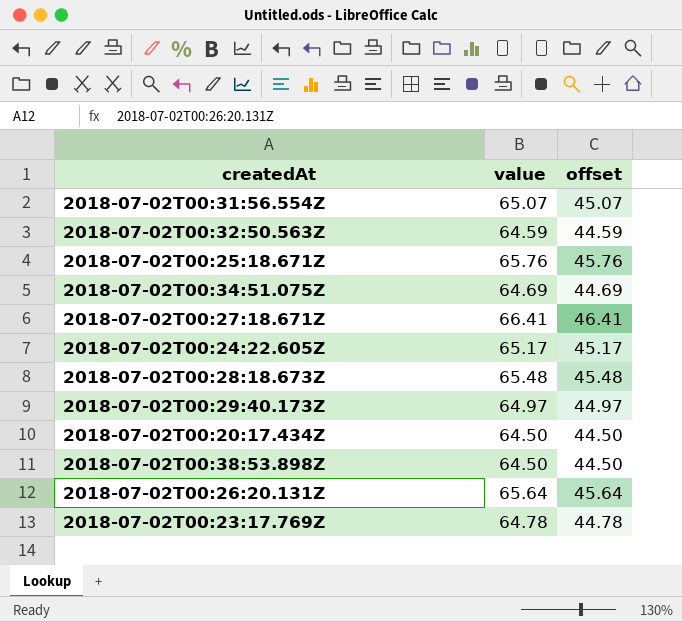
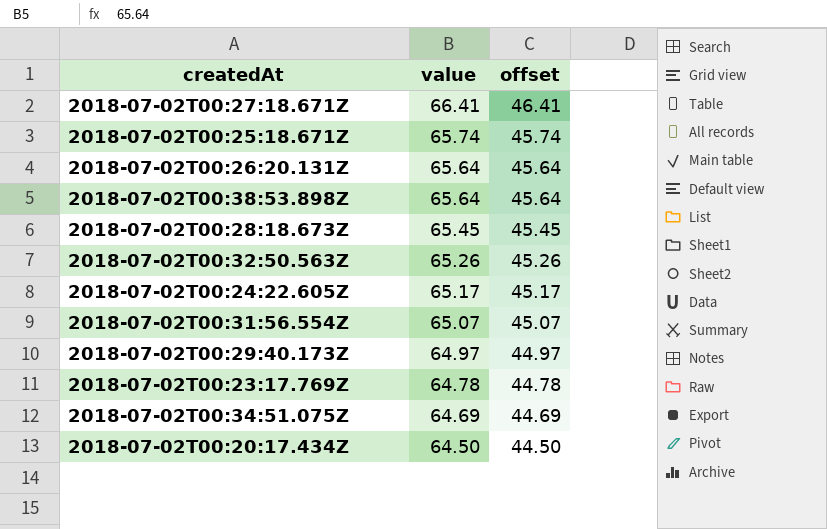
row order: none -> value descending
2018-07-02T00:25:18.671Z | value: 65.76 -> 65.74
2018-07-02T00:25:18.671Z | offset: 45.76 -> 45.74
2018-07-02T00:38:53.898Z | value: 64.50 -> 65.64
2018-07-02T00:38:53.898Z | offset: 44.50 -> 45.64
2018-07-02T00:28:18.673Z | value: 65.48 -> 65.45
2018-07-02T00:28:18.673Z | offset: 45.48 -> 45.45
2018-07-02T00:32:50.563Z | value: 64.59 -> 65.26
2018-07-02T00:32:50.563Z | offset: 44.59 -> 45.26

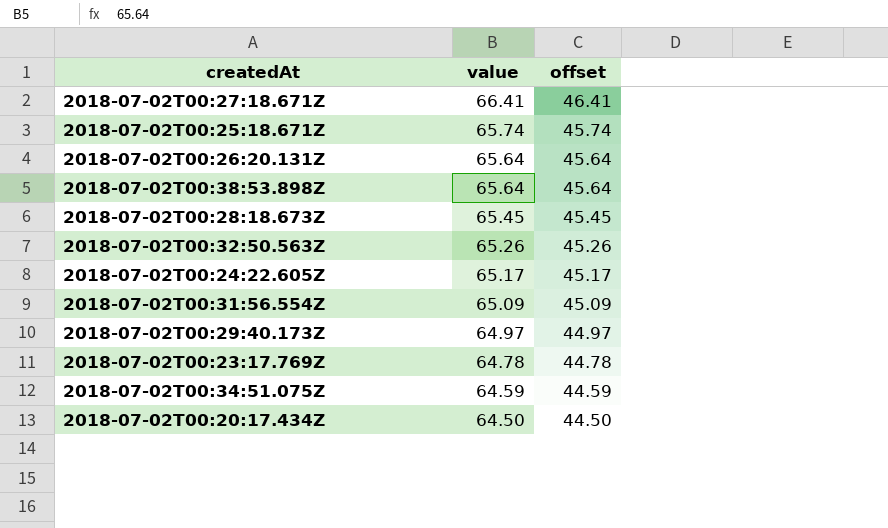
2018-07-02T00:31:56.554Z | value: 65.07 -> 65.09
2018-07-02T00:31:56.554Z | offset: 45.07 -> 45.09
2018-07-02T00:34:51.075Z | value: 64.69 -> 64.59
2018-07-02T00:34:51.075Z | offset: 44.69 -> 44.59

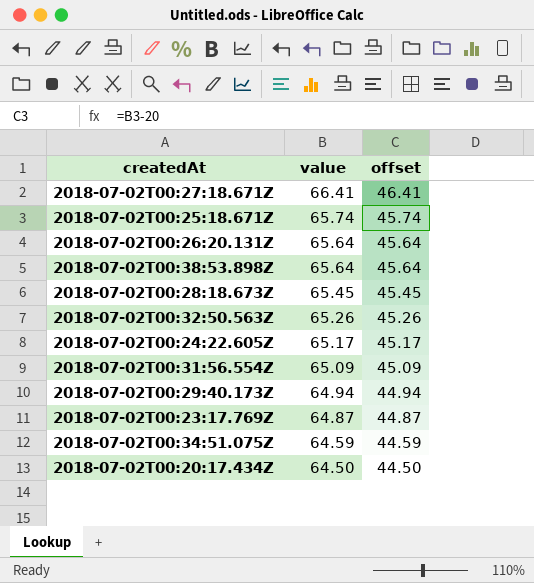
2018-07-02T00:29:40.173Z | value: 64.97 -> 64.94
2018-07-02T00:29:40.173Z | offset: 44.97 -> 44.94
2018-07-02T00:23:17.769Z | value: 64.78 -> 64.87
2018-07-02T00:23:17.769Z | offset: 44.78 -> 44.87

